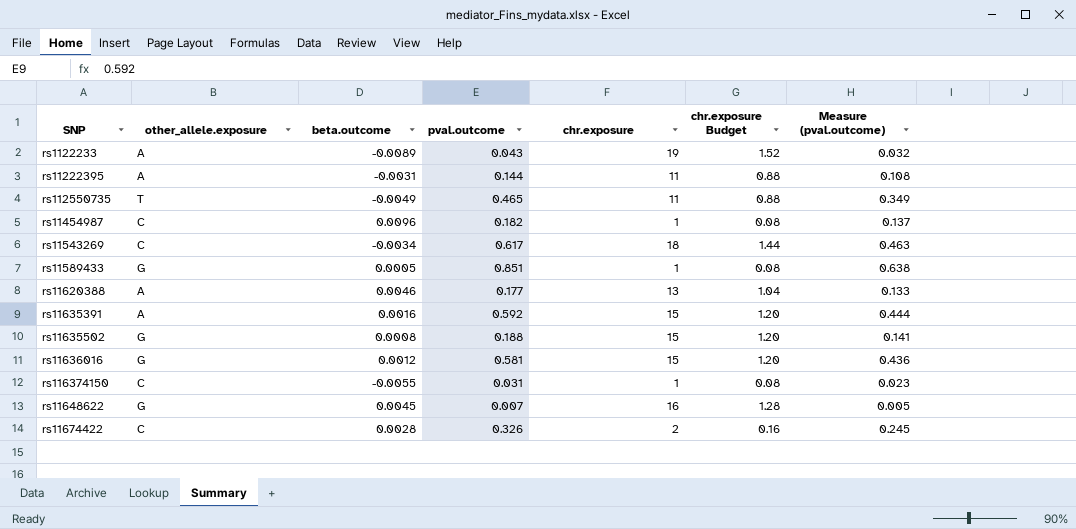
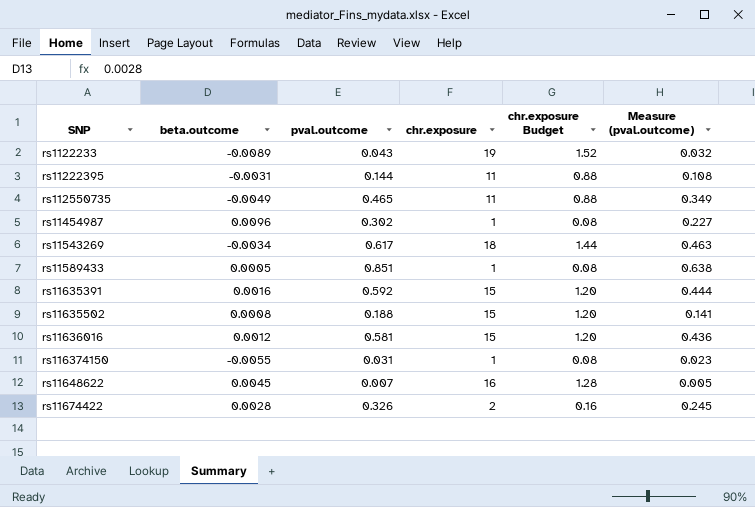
column other_allele.exposure | position: 2 -> none
row rs11620388: A | 0.0046 | 0.177 | 13 | 1.04 | 0.133 -> none
rs11454987 | pval.outcome: 0.182 -> 0.302
rs11454987 | Measure (pval.outcome): 0.137 -> 0.227

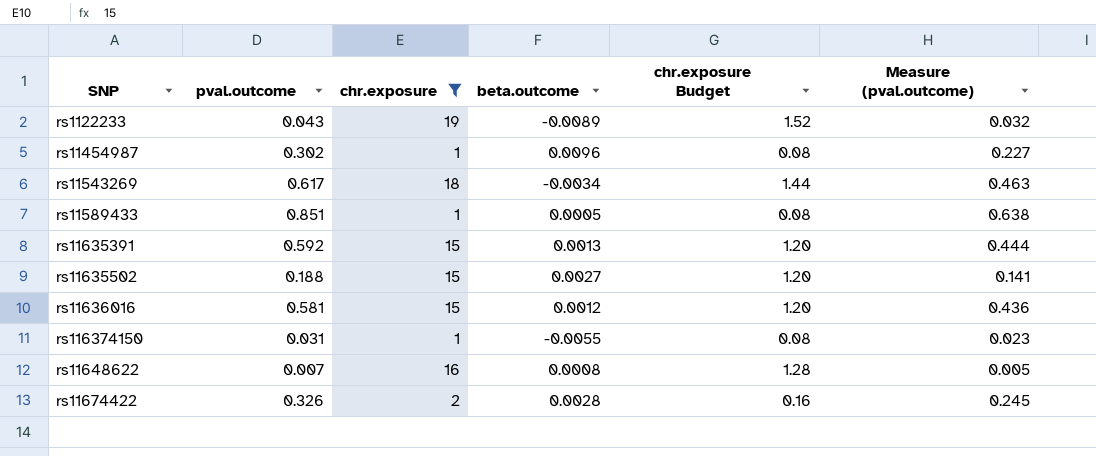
filter: none -> chr.exposure != 11
column beta.outcome | position: 2 -> 4
rs11635391 | beta.outcome: 0.0016 -> 0.0013
rs11635502 | beta.outcome: 0.0008 -> 0.0027
rs11648622 | beta.outcome: 0.0045 -> 0.0008

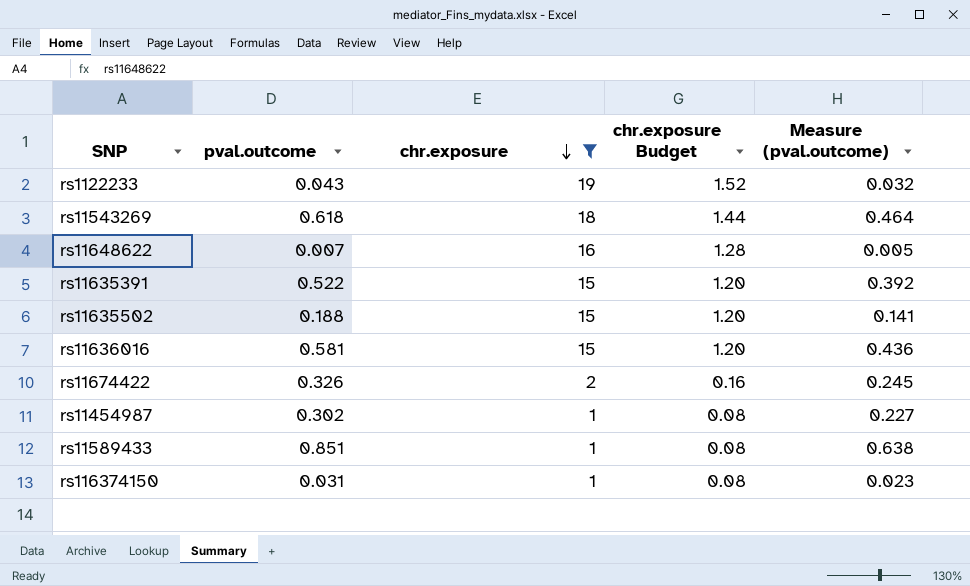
row order: none -> chr.exposure descending
column beta.outcome | position: 4 -> none
rs11543269 | pval.outcome: 0.617 -> 0.618
rs11543269 | Measure (pval.outcome): 0.463 -> 0.464
rs11635391 | pval.outcome: 0.592 -> 0.522
rs11635391 | Measure (pval.outcome): 0.444 -> 0.392

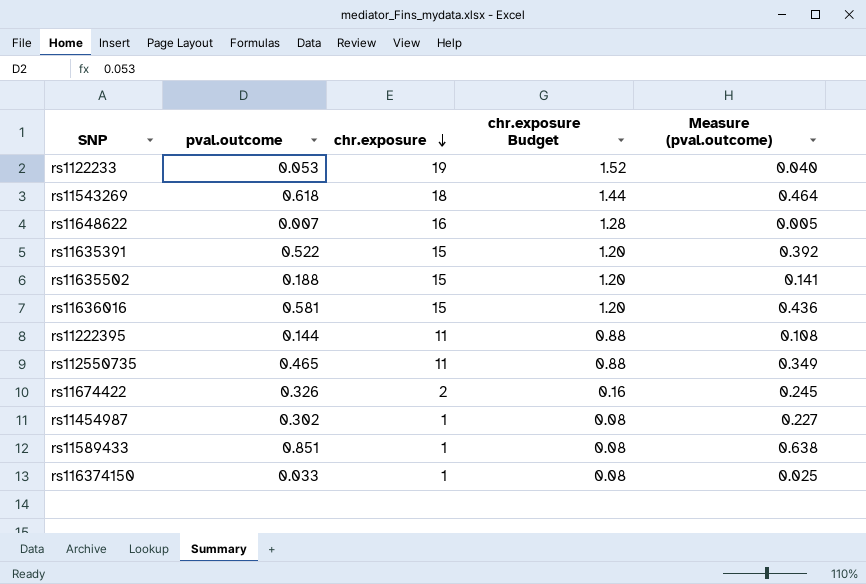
filter: chr.exposure != 11 -> none
rs1122233 | pval.outcome: 0.043 -> 0.053
rs1122233 | Measure (pval.outcome): 0.032 -> 0.040
rs116374150 | pval.outcome: 0.031 -> 0.033
rs116374150 | Measure (pval.outcome): 0.023 -> 0.025

